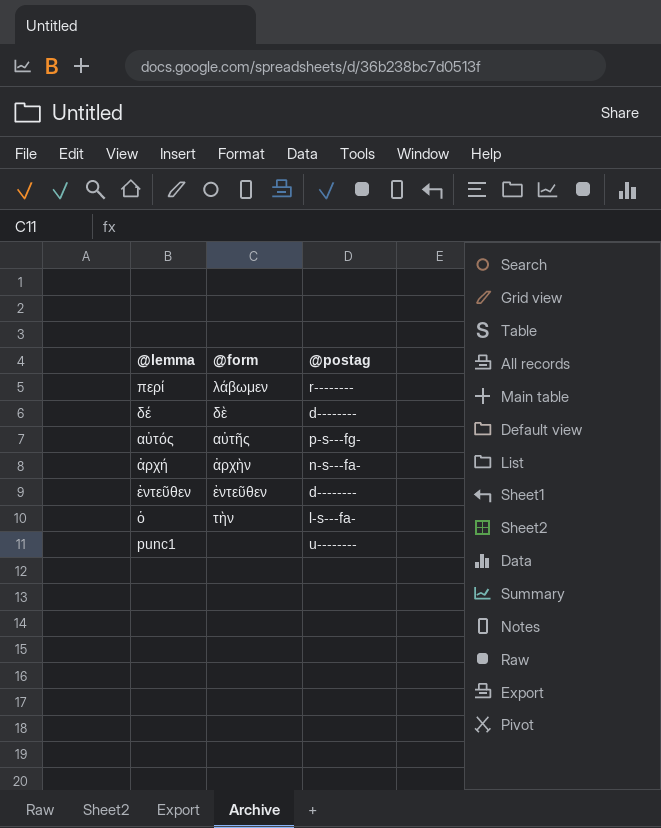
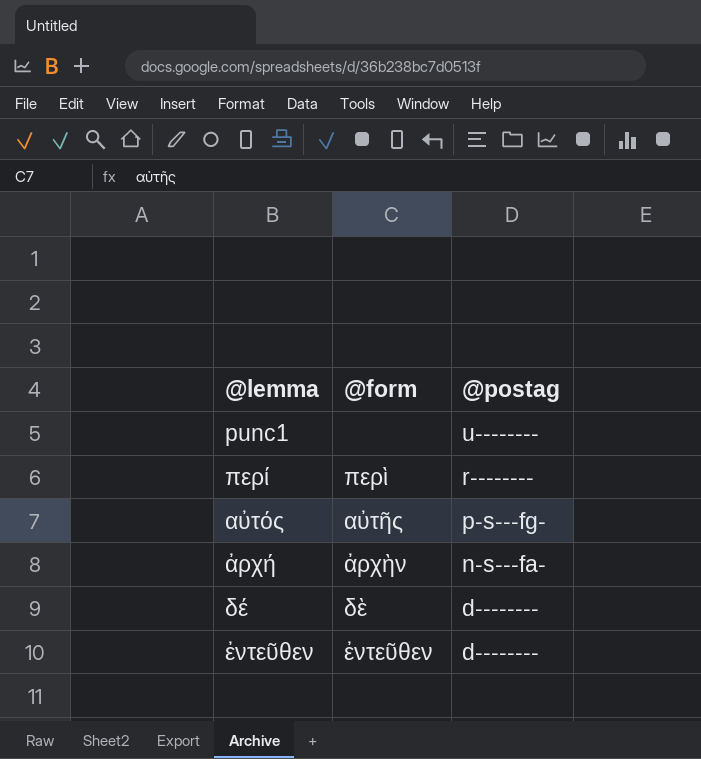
row order: none -> @postag descending
row ὁ: τὴν | l-s---fa- -> none
περί | @form: λάβωμεν -> περὶ

